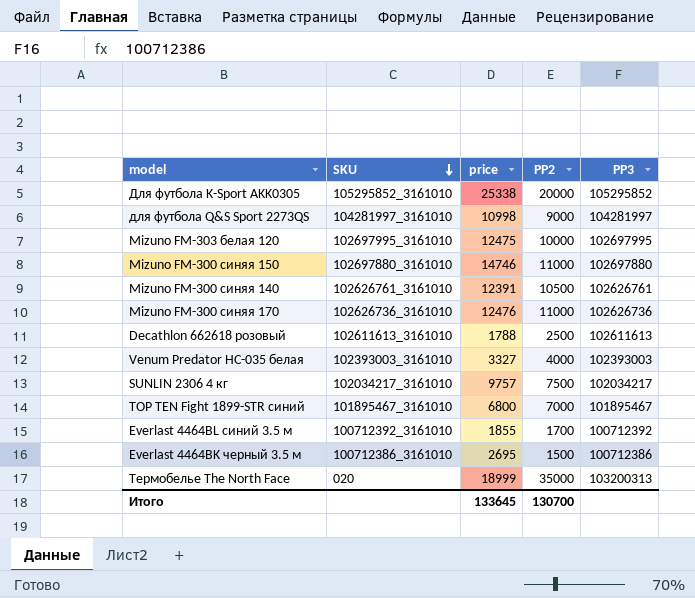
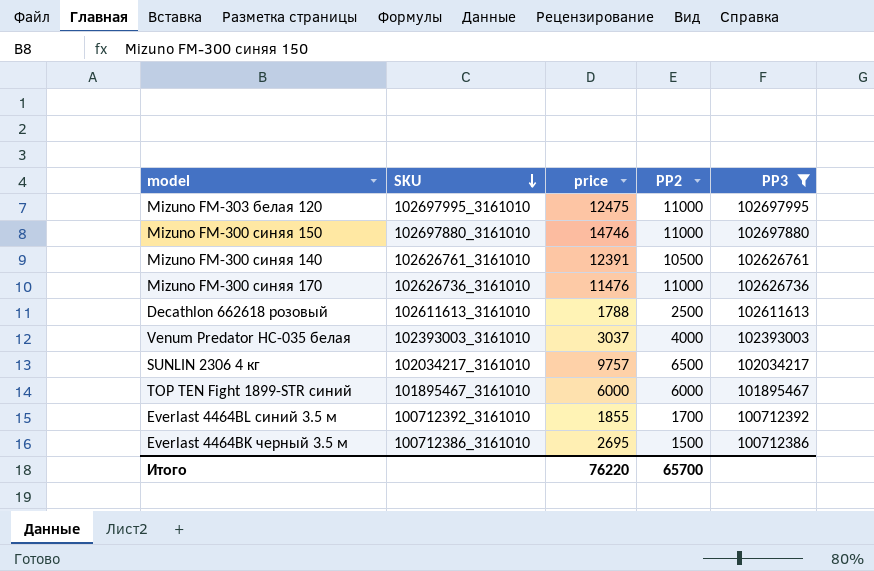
filter: none -> PP3 <= 102697995
Mizuno FM-303 белая 120 | PP2: 10000 -> 11000
Mizuno FM-300 cиняя 170 | price: 12476 -> 11476
Venum Predator HC-035 белая | price: 3327 -> 3037
SUNLIN 2306 4 кг | PP2: 7500 -> 6500
TOP TEN Fight 1899-STR синий | price: 6800 -> 6000
TOP TEN Fight 1899-STR синий | PP2: 7000 -> 6000
Итого | price: 133645 -> 76220
Итого | PP2: 130700 -> 65700

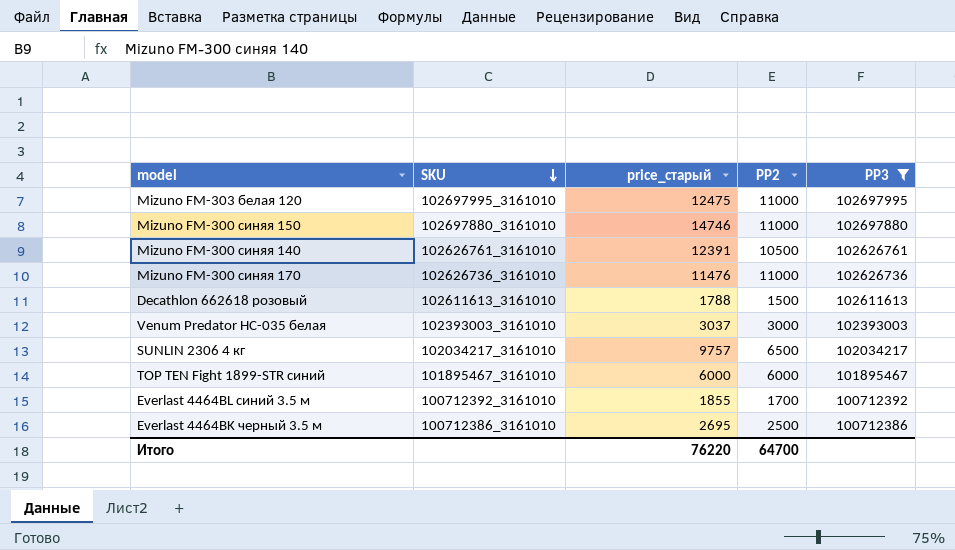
column name: price -> price_старый
Decathlon 662618 розовый | PP2: 2500 -> 1500
Venum Predator HC-035 белая | PP2: 4000 -> 3000
Everlast 4464BK черный 3.5 м | PP2: 1500 -> 2500
Итого | PP2: 65700 -> 64700

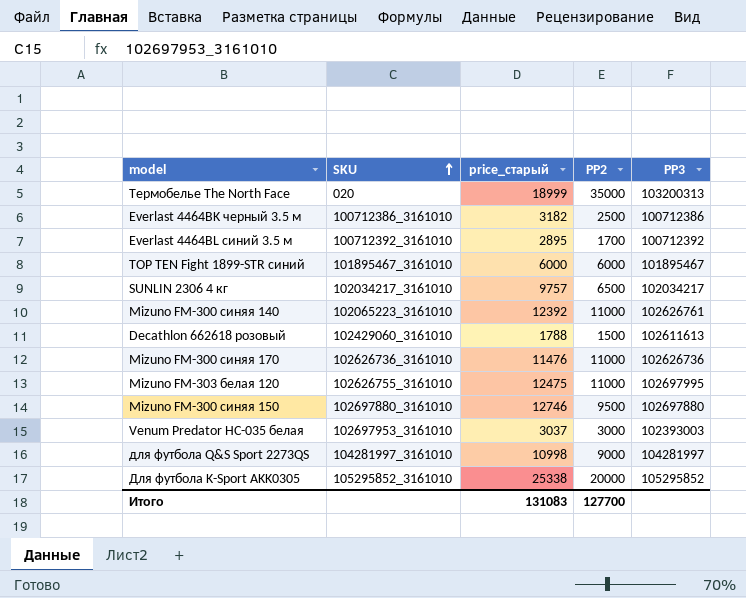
filter: PP3 <= 102697995 -> none
row order: SKU descending -> SKU ascending
Everlast 4464BK черный 3.5 м | price_старый: 2695 -> 3182
Everlast 4464BL синий 3.5 м | price_старый: 1855 -> 2895
Mizuno FM-300 cиняя 140 | SKU: 102626761_3161010 -> 102065223_3161010
Mizuno FM-300 cиняя 140 | price_старый: 12391 -> 12392
Mizuno FM-300 cиняя 140 | PP2: 10500 -> 11000
Decathlon 662618 розовый | SKU: 102611613_3161010 -> 102429060_3161010
Mizuno FM-303 белая 120 | SKU: 102697995_3161010 -> 102626755_3161010
Mizuno FM-300 cиняя 150 | price_старый: 14746 -> 12746
Mizuno FM-300 cиняя 150 | PP2: 11000 -> 9500
Venum Predator HC-035 белая | SKU: 102393003_3161010 -> 102697953_3161010
Итого | price_старый: 76220 -> 131083
Итого | PP2: 64700 -> 127700

